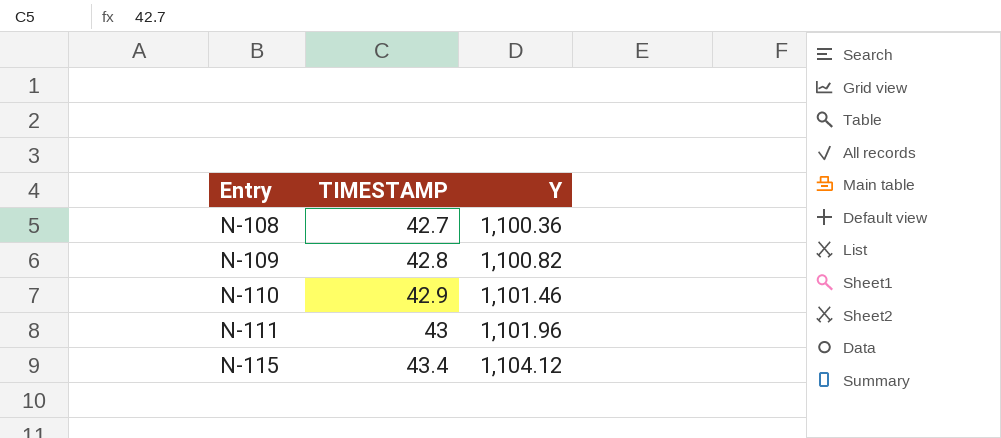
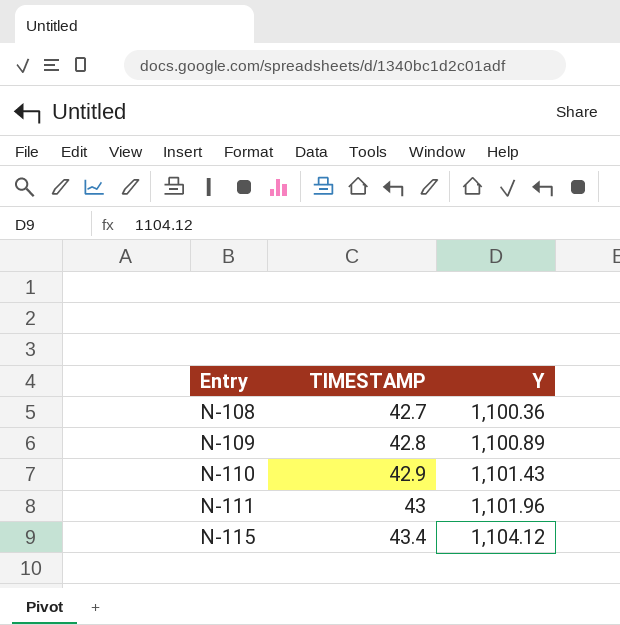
N-109 | Y: 1,100.82 -> 1,100.89
N-110 | Y: 1,101.46 -> 1,101.43

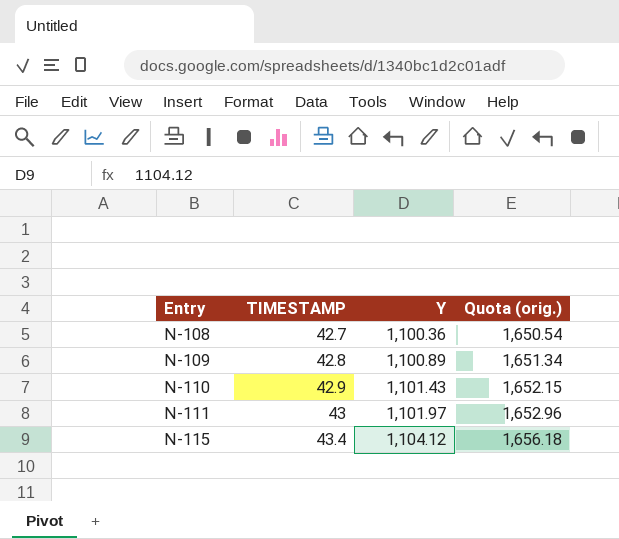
column Quota (orig.) | formula: none -> [Y] * 1.5
N-111 | Y: 1,101.96 -> 1,101.97

